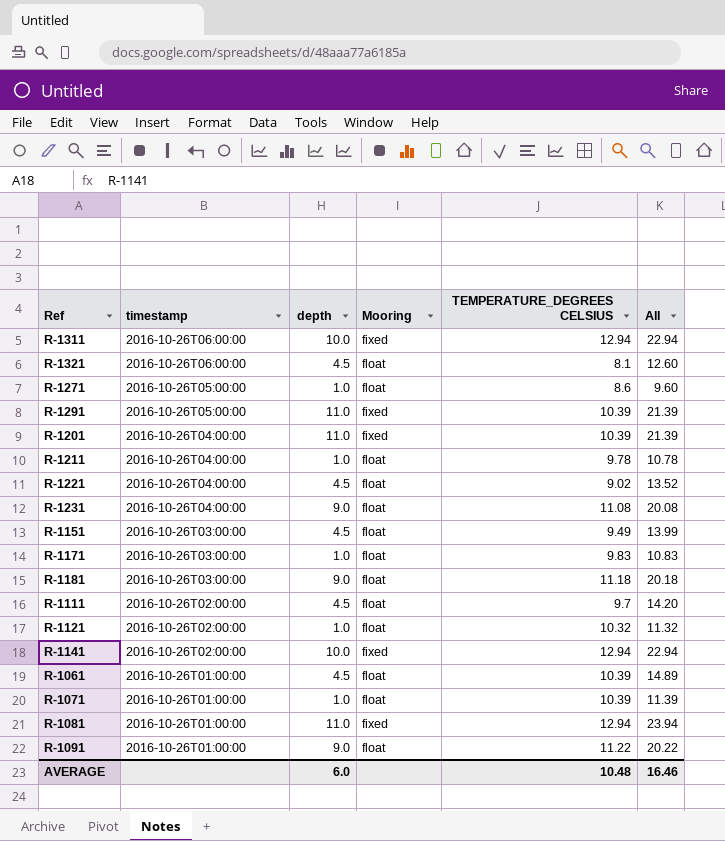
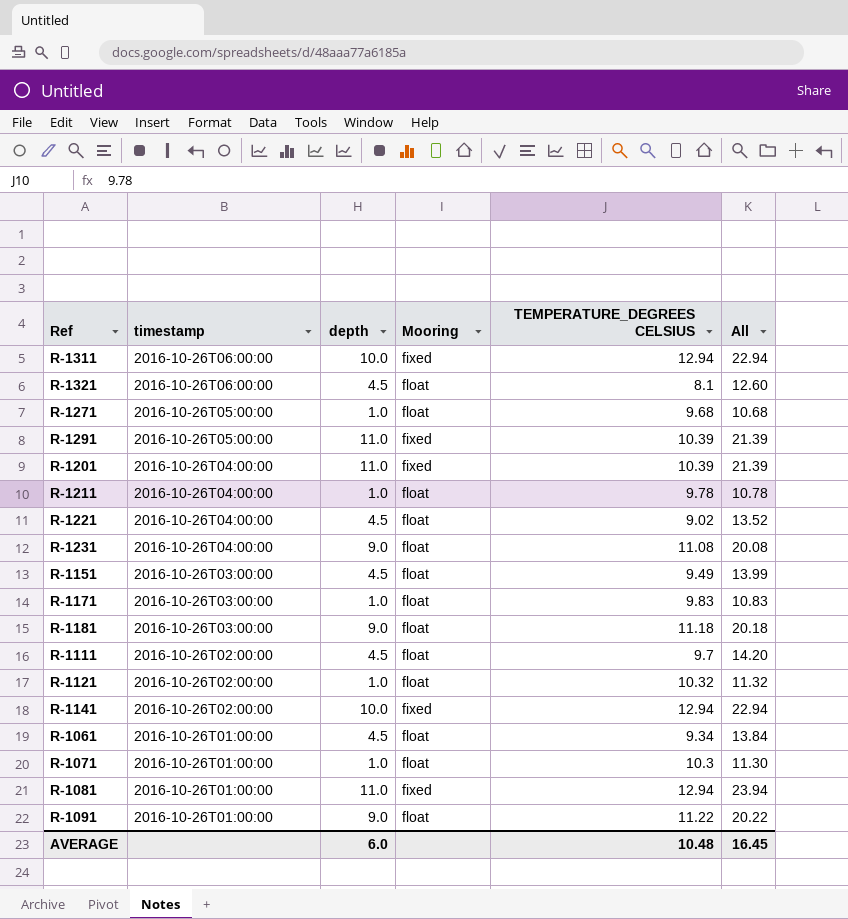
R-1271 | TEMPERATURE_DEGREES CELSIUS: 8.6 -> 9.68
R-1271 | All: 9.60 -> 10.68
R-1061 | TEMPERATURE_DEGREES CELSIUS: 10.39 -> 9.34
R-1061 | All: 14.89 -> 13.84
R-1071 | TEMPERATURE_DEGREES CELSIUS: 10.39 -> 10.3
R-1071 | All: 11.39 -> 11.30
AVERAGE | All: 16.46 -> 16.45

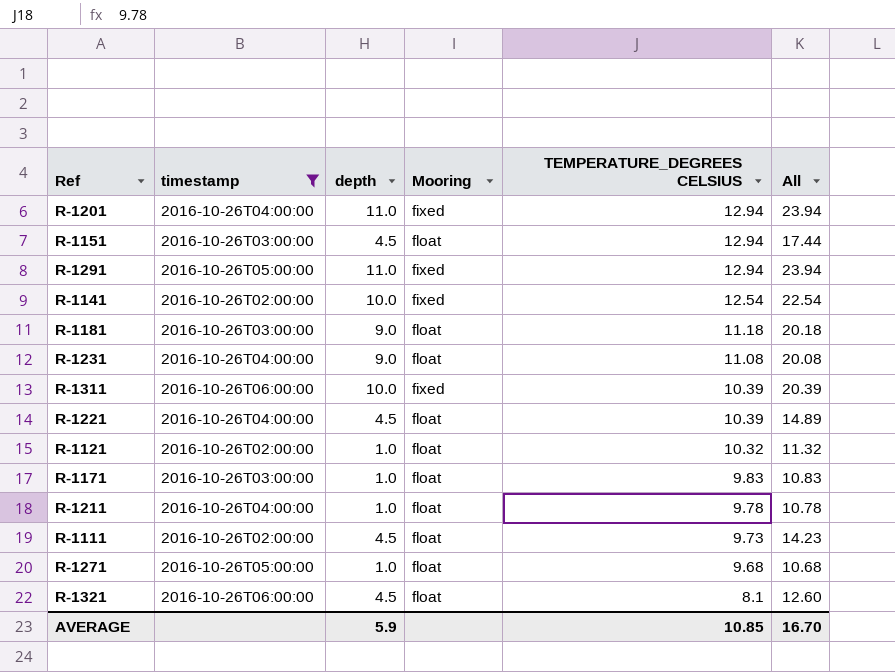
filter: none -> timestamp != 2016-10-26T01:00:00
row order: timestamp descending -> TEMPERATURE_DEGREES CELSIUS descending
R-1201 | TEMPERATURE_DEGREES CELSIUS: 10.39 -> 12.94
R-1201 | All: 21.39 -> 23.94
R-1151 | TEMPERATURE_DEGREES CELSIUS: 9.49 -> 12.94
R-1151 | All: 13.99 -> 17.44
R-1291 | TEMPERATURE_DEGREES CELSIUS: 10.39 -> 12.94
R-1291 | All: 21.39 -> 23.94
R-1141 | TEMPERATURE_DEGREES CELSIUS: 12.94 -> 12.54
R-1141 | All: 22.94 -> 22.54
R-1311 | TEMPERATURE_DEGREES CELSIUS: 12.94 -> 10.39
R-1311 | All: 22.94 -> 20.39
R-1221 | TEMPERATURE_DEGREES CELSIUS: 9.02 -> 10.39
R-1221 | All: 13.52 -> 14.89
R-1111 | TEMPERATURE_DEGREES CELSIUS: 9.7 -> 9.73
R-1111 | All: 14.20 -> 14.23
AVERAGE | depth: 6.0 -> 5.9
AVERAGE | TEMPERATURE_DEGREES CELSIUS: 10.48 -> 10.85
AVERAGE | All: 16.45 -> 16.70

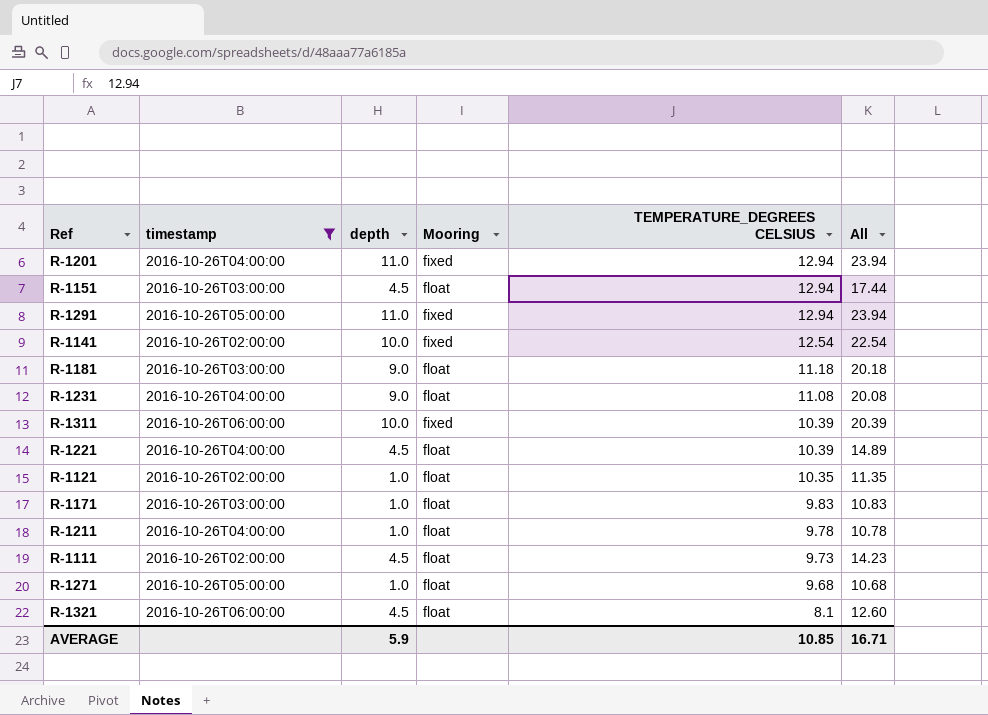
R-1121 | TEMPERATURE_DEGREES CELSIUS: 10.32 -> 10.35
R-1121 | All: 11.32 -> 11.35
AVERAGE | All: 16.70 -> 16.71

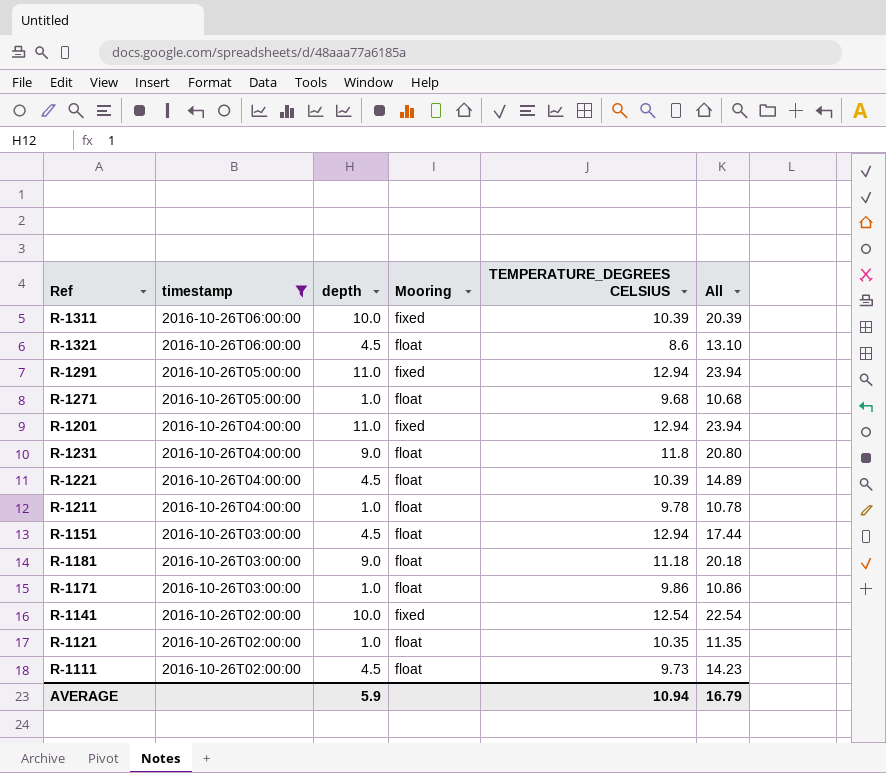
row order: TEMPERATURE_DEGREES CELSIUS descending -> timestamp descending
R-1321 | TEMPERATURE_DEGREES CELSIUS: 8.1 -> 8.6
R-1321 | All: 12.60 -> 13.10
R-1231 | TEMPERATURE_DEGREES CELSIUS: 11.08 -> 11.8
R-1231 | All: 20.08 -> 20.80
R-1171 | TEMPERATURE_DEGREES CELSIUS: 9.83 -> 9.86
R-1171 | All: 10.83 -> 10.86
AVERAGE | TEMPERATURE_DEGREES CELSIUS: 10.85 -> 10.94
AVERAGE | All: 16.71 -> 16.79

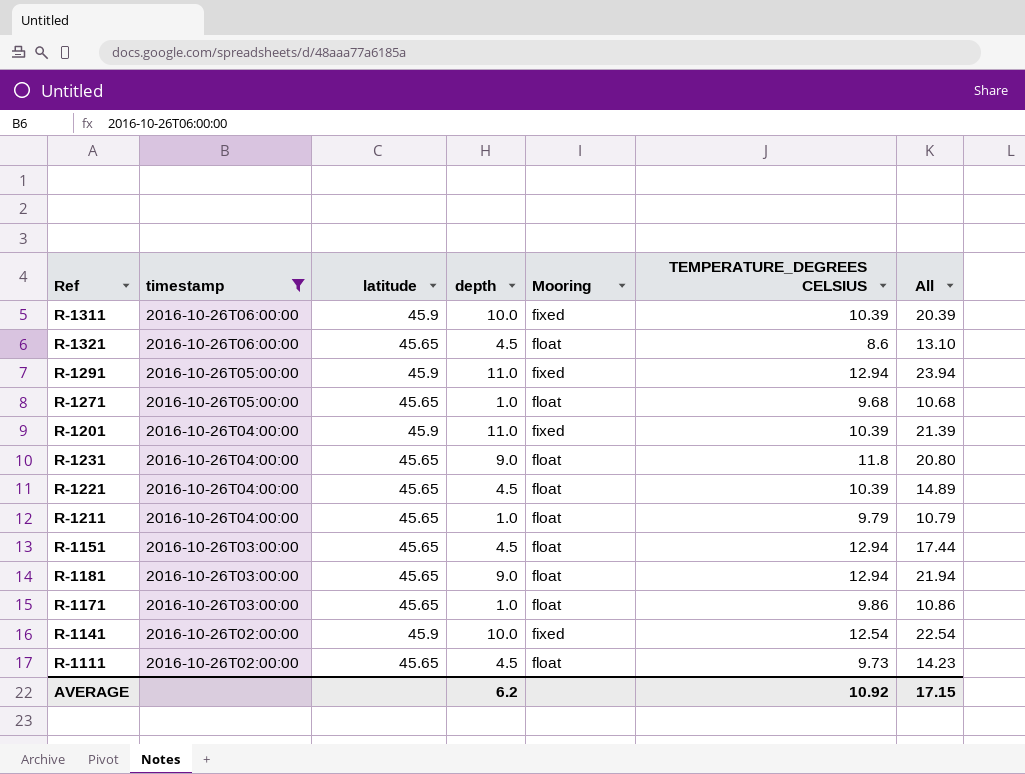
column latitude | position: none -> 3
row R-1121: 2016-10-26T02:00:00 | 1.0 | float | 10.35 | 11.35 -> none
R-1201 | TEMPERATURE_DEGREES CELSIUS: 12.94 -> 10.39
R-1201 | All: 23.94 -> 21.39
R-1211 | TEMPERATURE_DEGREES CELSIUS: 9.78 -> 9.79
R-1211 | All: 10.78 -> 10.79
R-1181 | TEMPERATURE_DEGREES CELSIUS: 11.18 -> 12.94
R-1181 | All: 20.18 -> 21.94
AVERAGE | depth: 5.9 -> 6.2
AVERAGE | TEMPERATURE_DEGREES CELSIUS: 10.94 -> 10.92
AVERAGE | All: 16.79 -> 17.15

